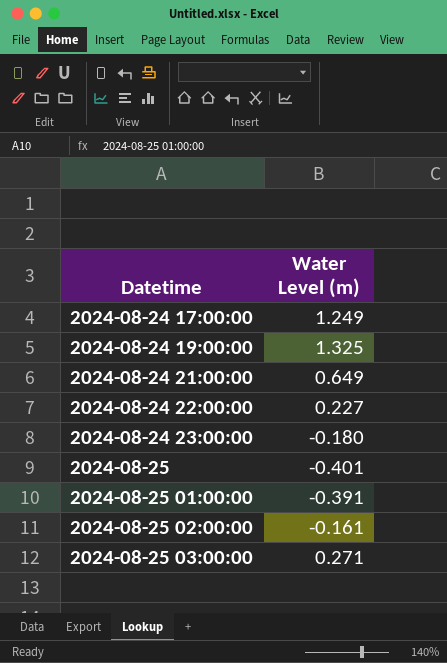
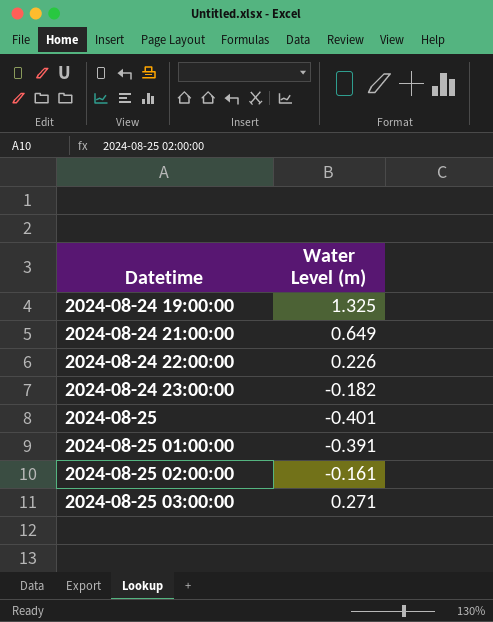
row 2024-08-24 17:00:00: 1.249 -> none
2024-08-24 22:00:00 | Water Level (m): 0.227 -> 0.226
2024-08-24 23:00:00 | Water Level (m): -0.180 -> -0.182

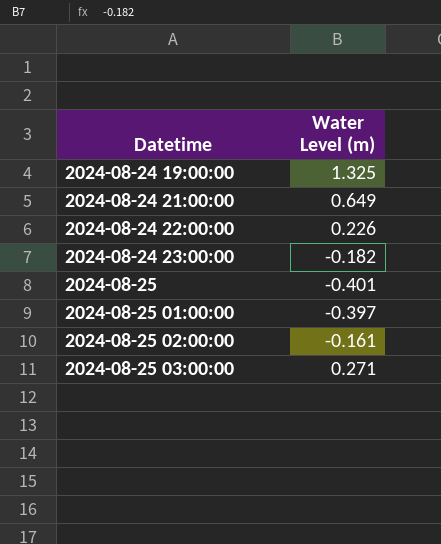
2024-08-25 01:00:00 | Water Level (m): -0.391 -> -0.397

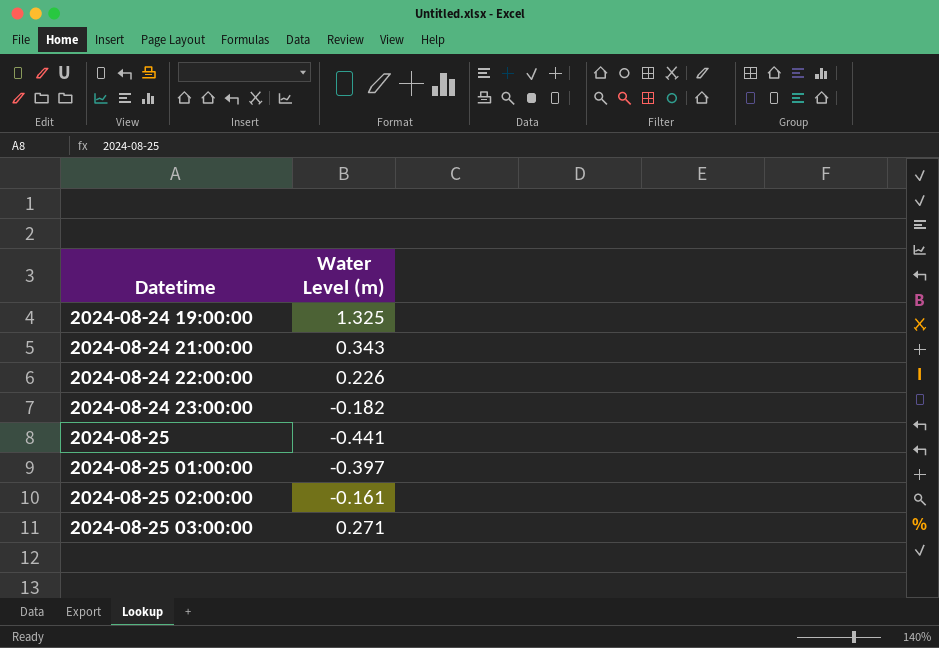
2024-08-24 21:00:00 | Water Level (m): 0.649 -> 0.343
2024-08-25 | Water Level (m): -0.401 -> -0.441

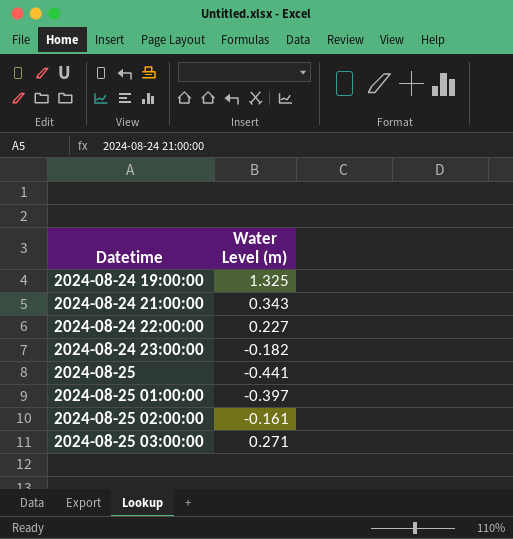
2024-08-24 22:00:00 | Water Level (m): 0.226 -> 0.227

